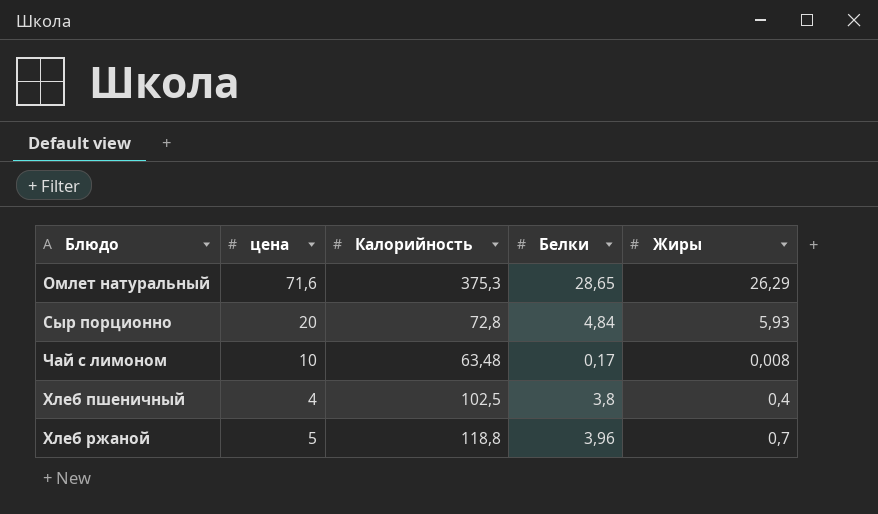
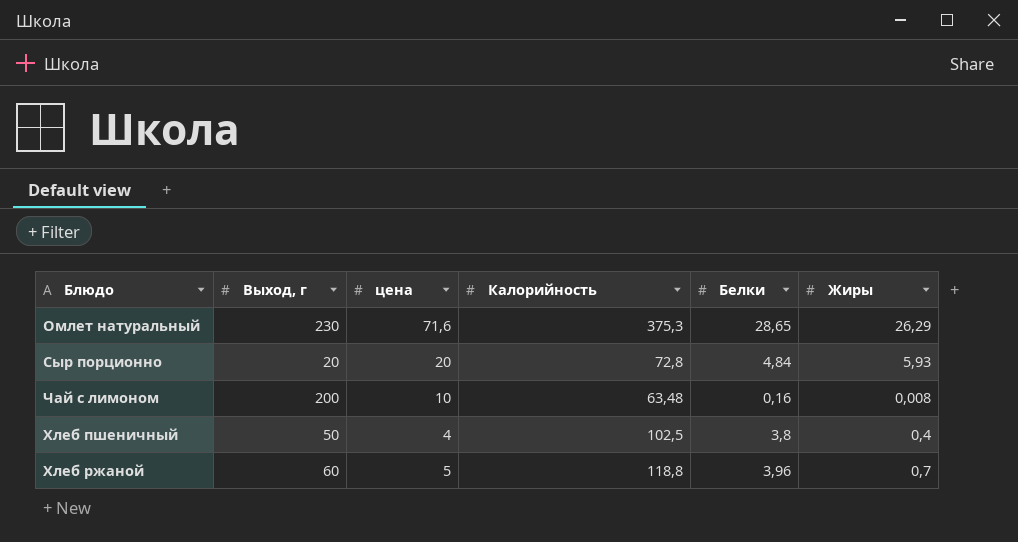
column Выход, г | position: none -> 2
Чай с лимоном | Белки: 0,17 -> 0,16

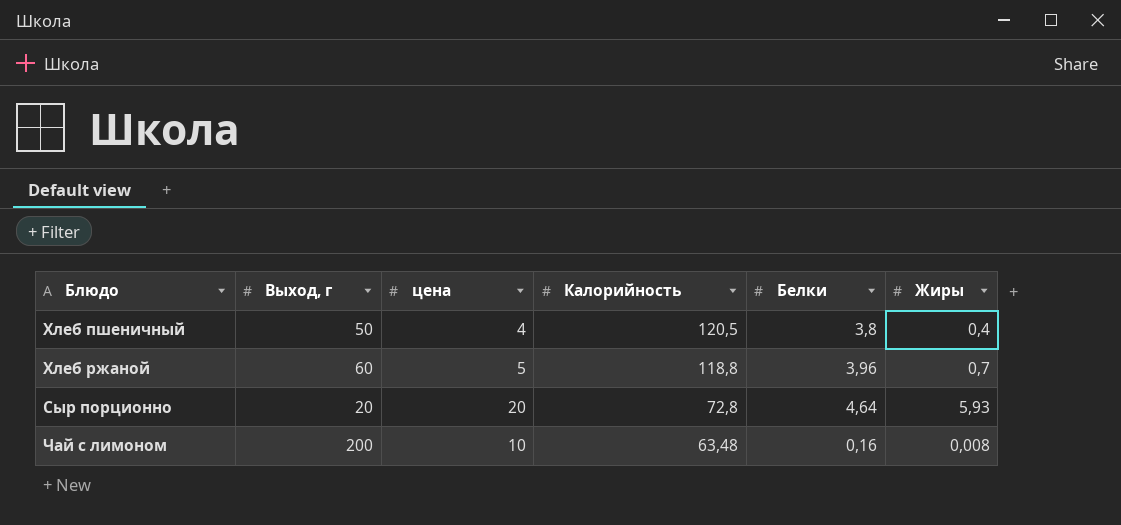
row order: none -> Калорийность descending
row Омлет натуральный: 230 | 71,6 | 375,3 | 28,65 | 26,29 -> none
Хлеб пшеничный | Калорийность: 102,5 -> 120,5
Сыр порционно | Белки: 4,84 -> 4,64

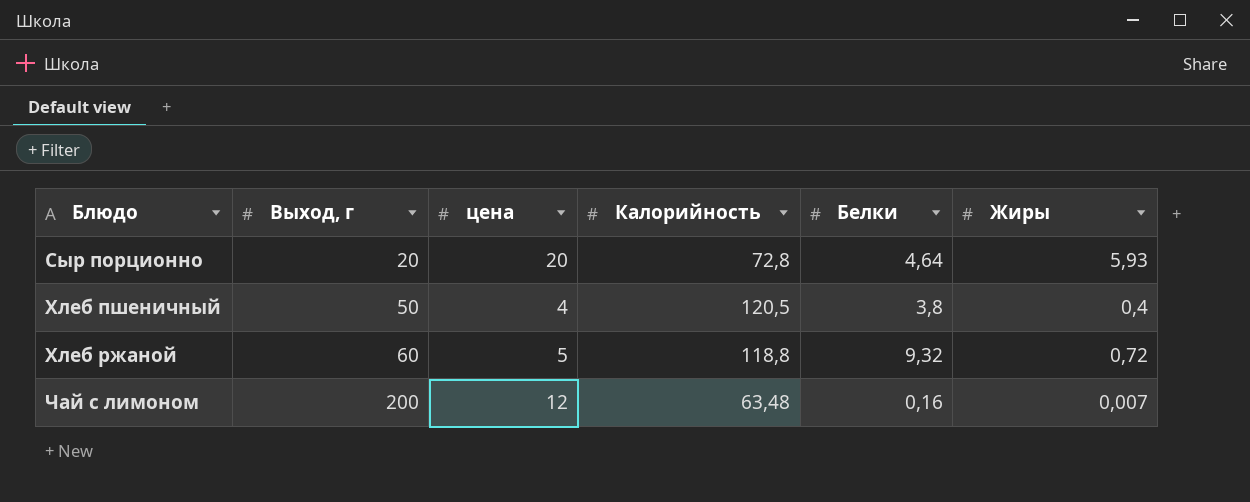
row order: Калорийность descending -> Блюдо ascending
Хлеб ржаной | Белки: 3,96 -> 9,32
Хлеб ржаной | Жиры: 0,7 -> 0,72
Чай с лимоном | цена: 10 -> 12
Чай с лимоном | Жиры: 0,008 -> 0,007

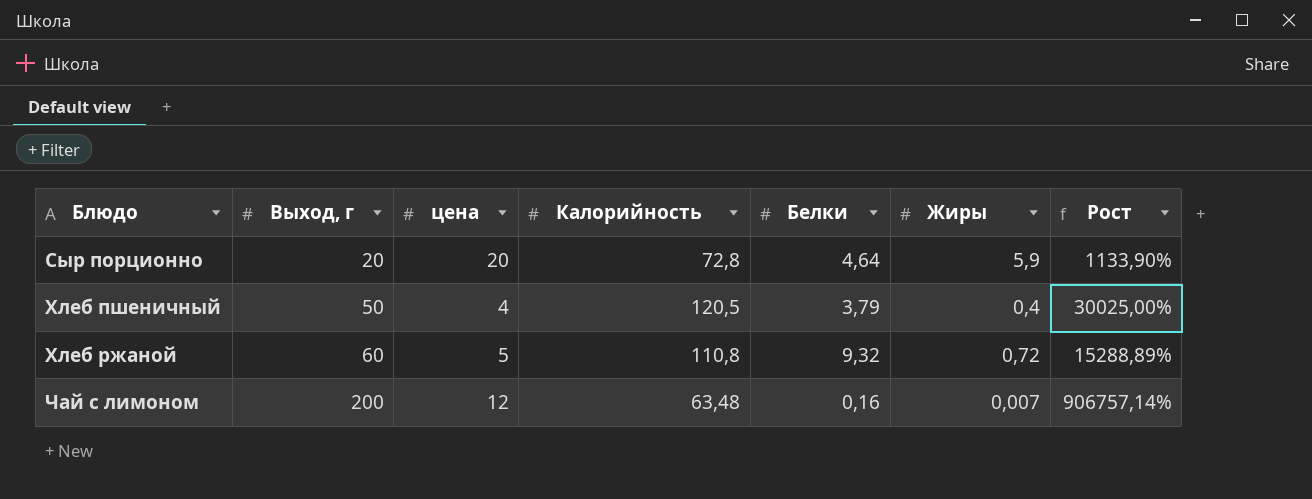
column Рост | formula: none -> ([Калорийность] - [Жиры]) / [Жиры]
Сыр порционно | Жиры: 5,93 -> 5,9
Хлеб пшеничный | Белки: 3,8 -> 3,79
Хлеб ржаной | Калорийность: 118,8 -> 110,8

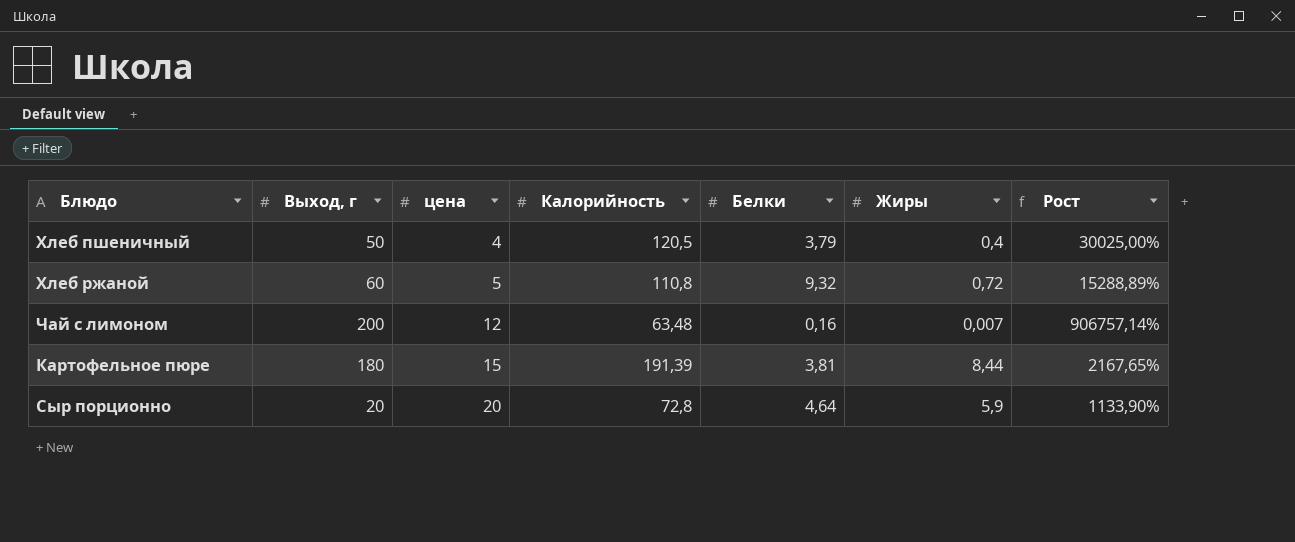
row order: Блюдо ascending -> цена ascending
row Картофельное пюре: none -> 180 | 15 | 191,39 | 3,81 | 8,44 | 2167,65%

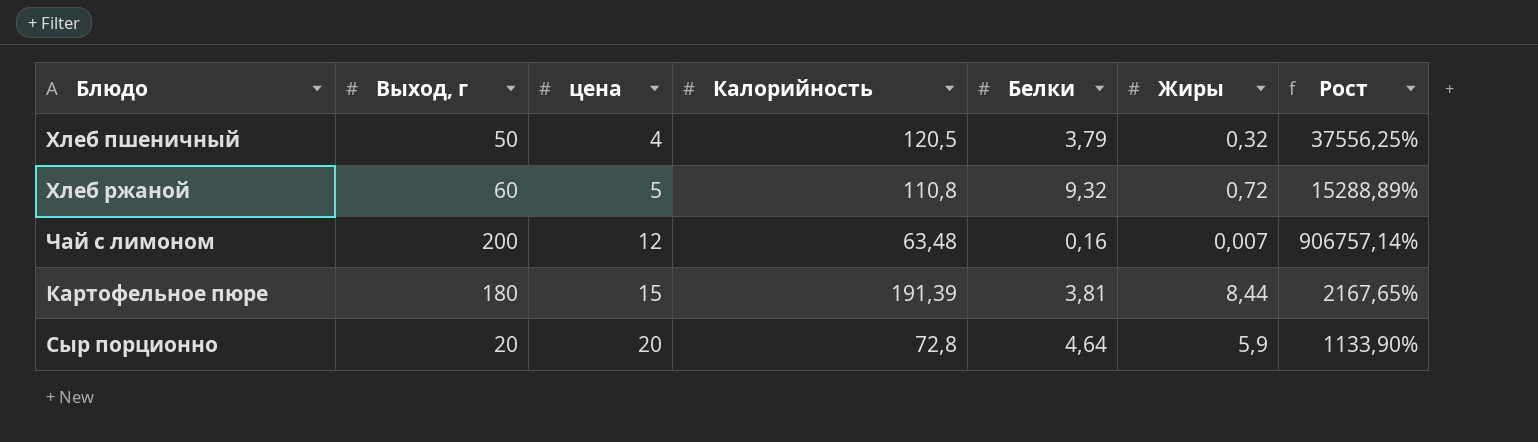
Хлеб пшеничный | Жиры: 0,4 -> 0,32
Хлеб пшеничный | Рост: 30025,00% -> 37556,25%

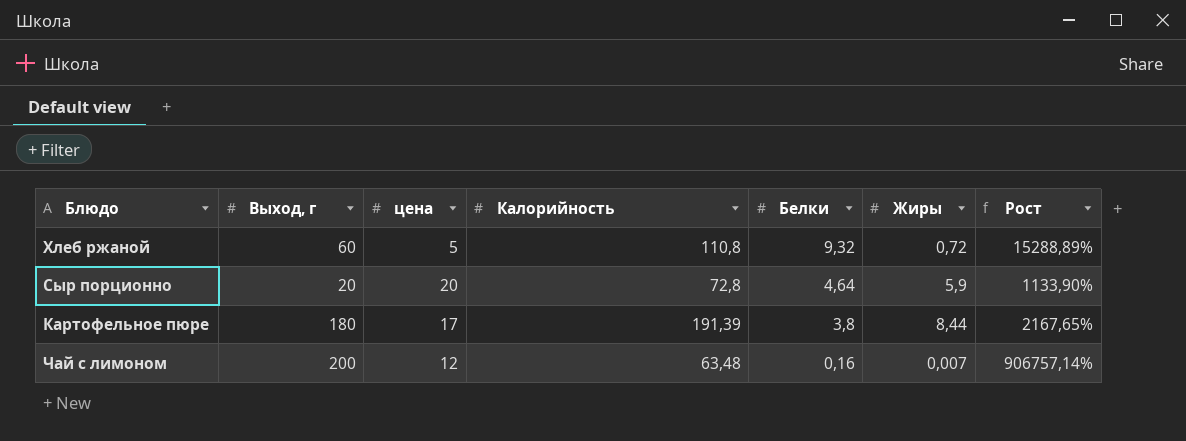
row order: цена ascending -> Белки descending
row Хлеб пшеничный: 50 | 4 | 120,5 | 3,79 | 0,32 | 37556,25% -> none
Картофельное пюре | цена: 15 -> 17
Картофельное пюре | Белки: 3,81 -> 3,8

